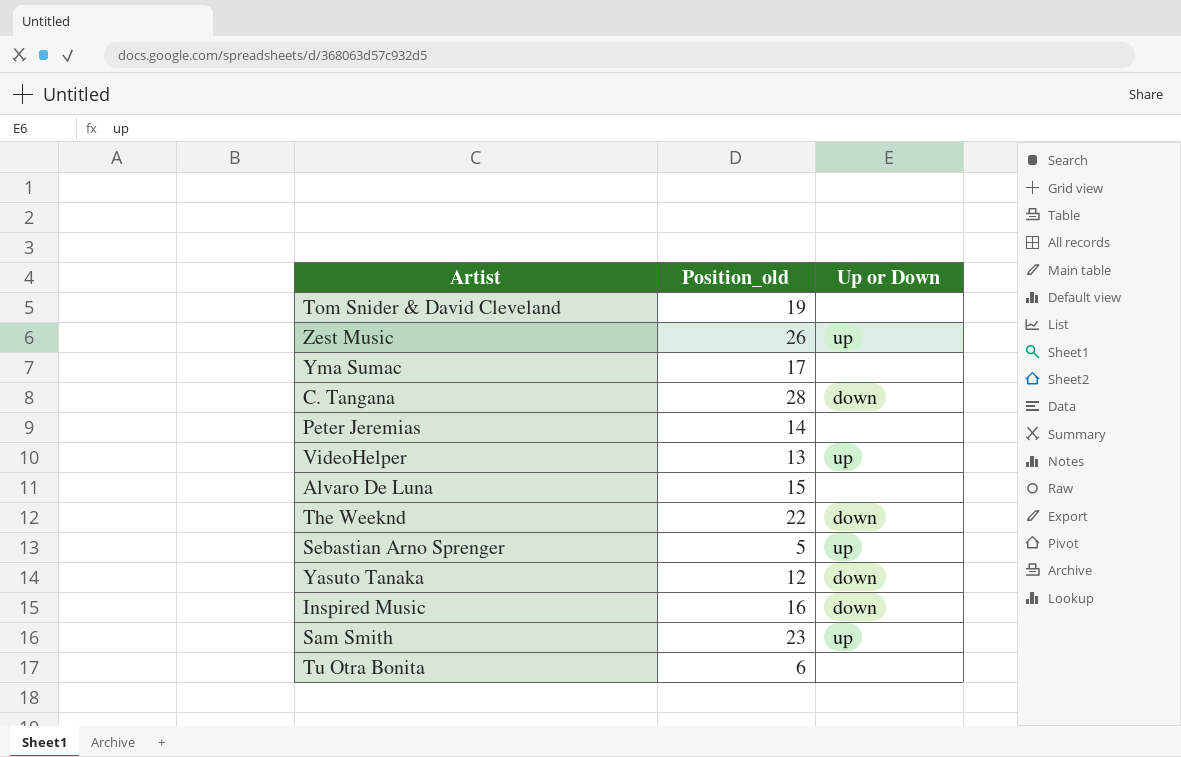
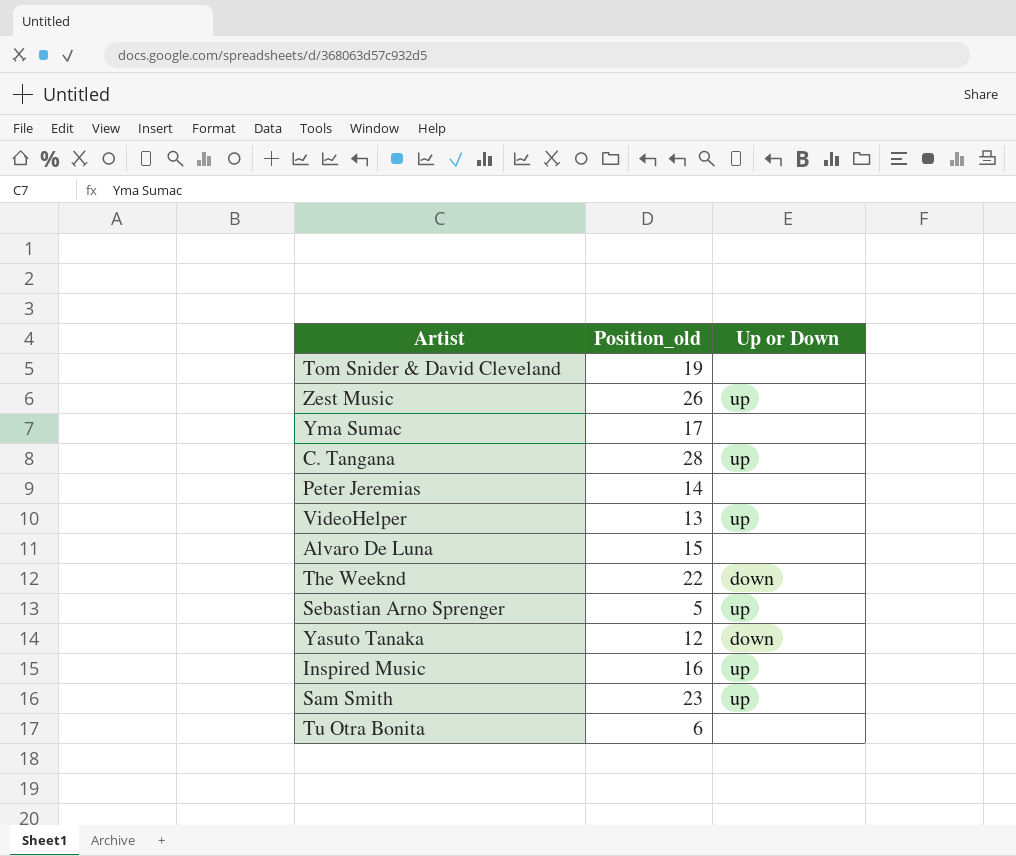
C. Tangana | Up or Down: down -> up
Inspired Music | Up or Down: down -> up

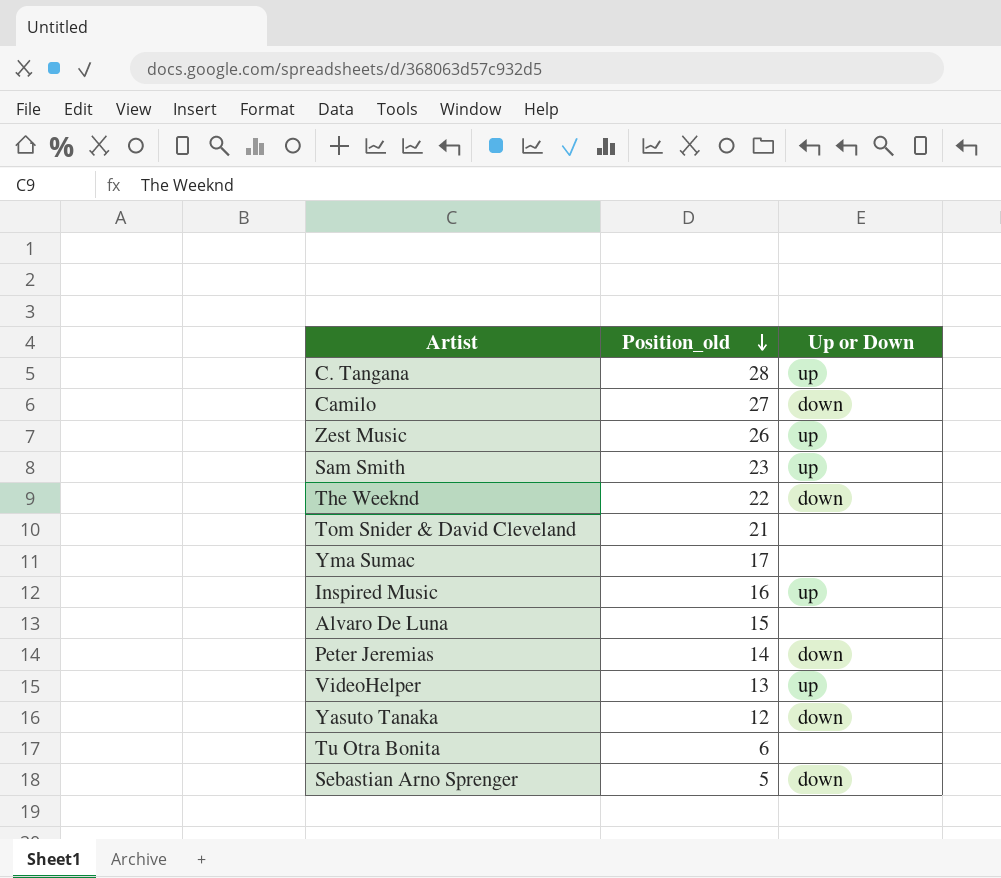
row order: none -> Position_old descending
row Camilo: none -> 27 | down
Tom Snider & David Cleveland | Position_old: 19 -> 21
Peter Jeremias | Up or Down: none -> down
Sebastian Arno Sprenger | Up or Down: up -> down

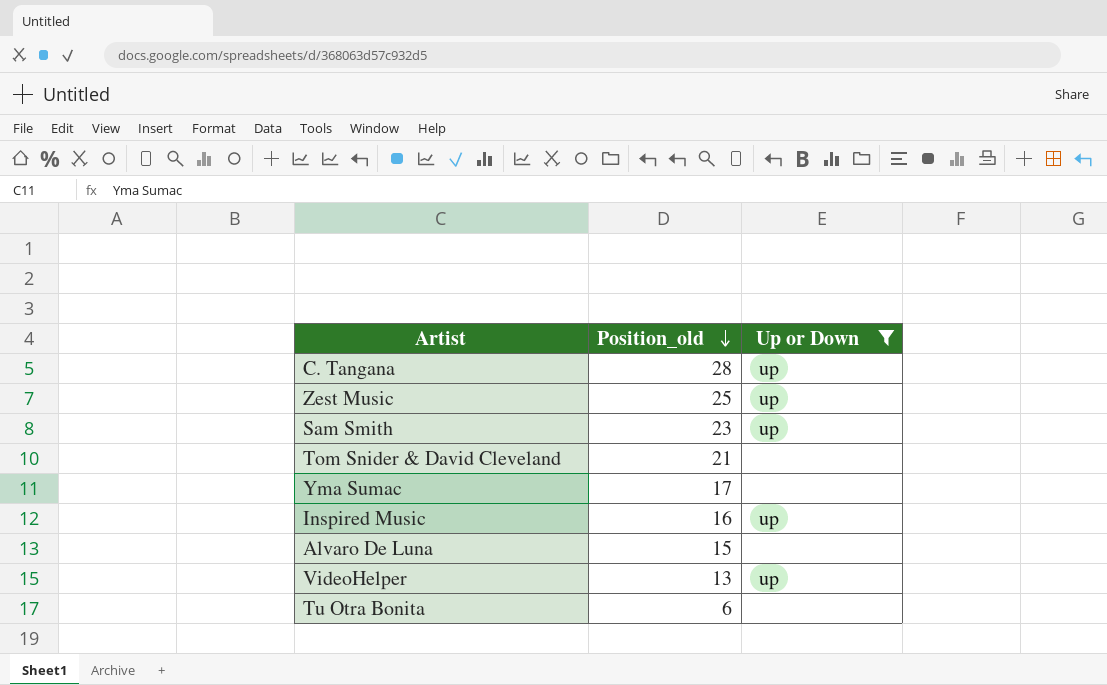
filter: none -> Up or Down != down
Zest Music | Position_old: 26 -> 25

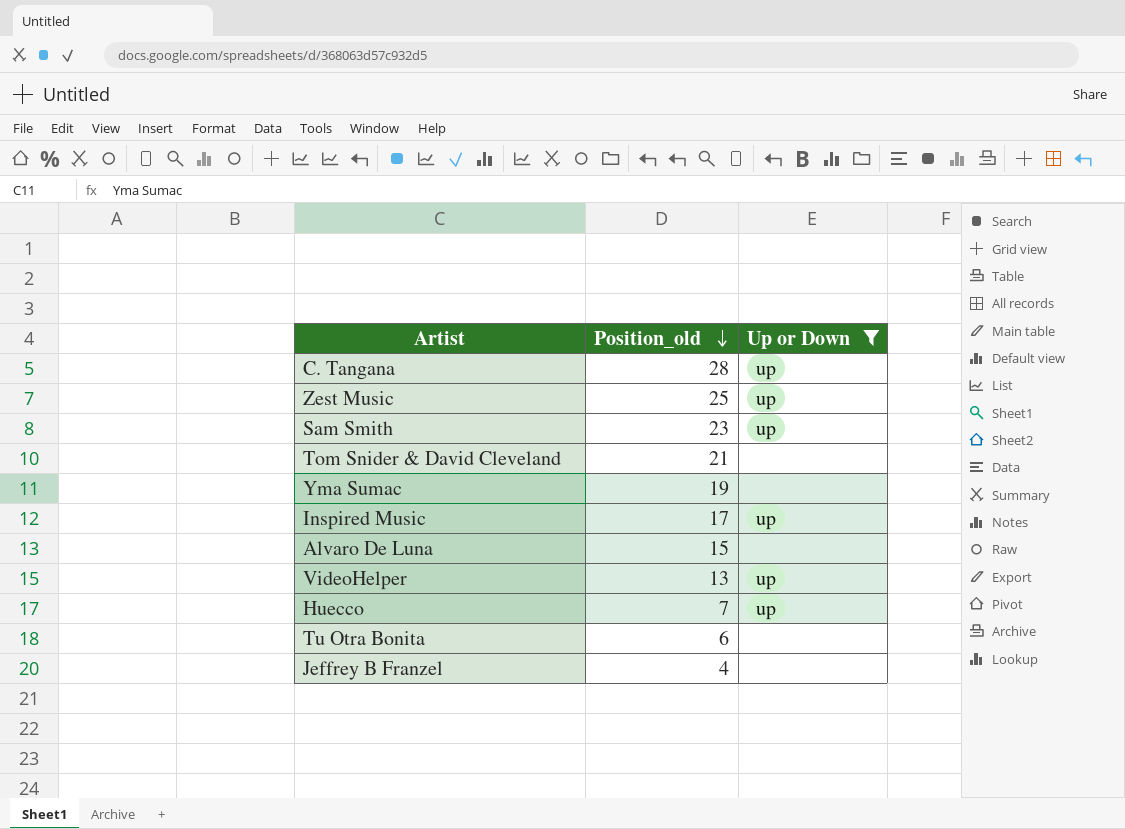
Yma Sumac | Position_old: 17 -> 19
Inspired Music | Position_old: 16 -> 17
row Huecco: none -> 7 | up
row Jeffrey B Franzel: none -> 4 | none

